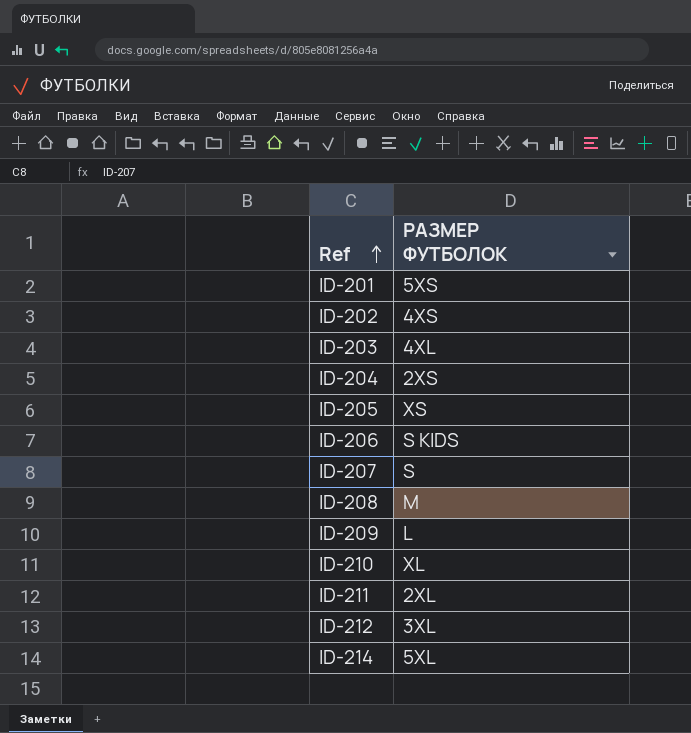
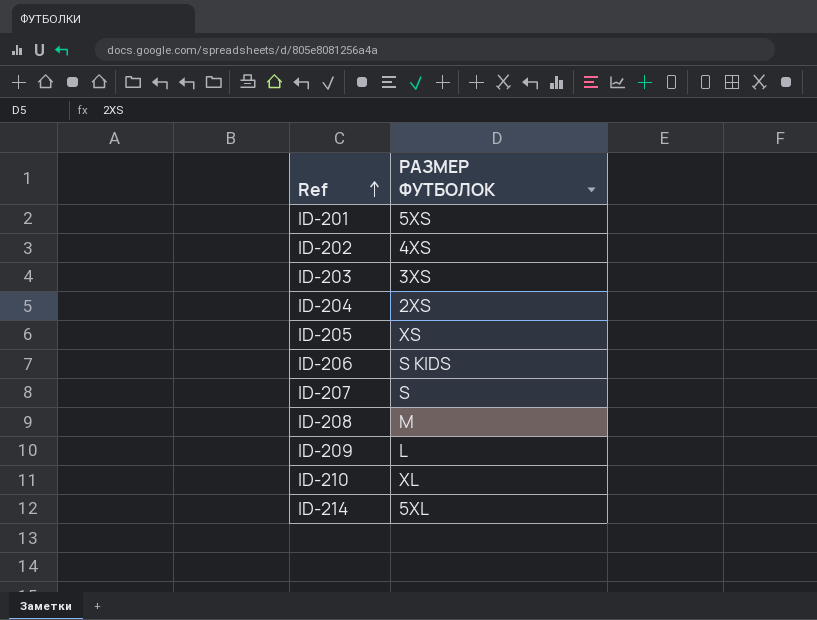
row ID-211: 2XL -> none
row ID-212: 3XL -> none
ID-203 | РАЗМЕР ФУТБОЛОК: 4XL -> 3XS

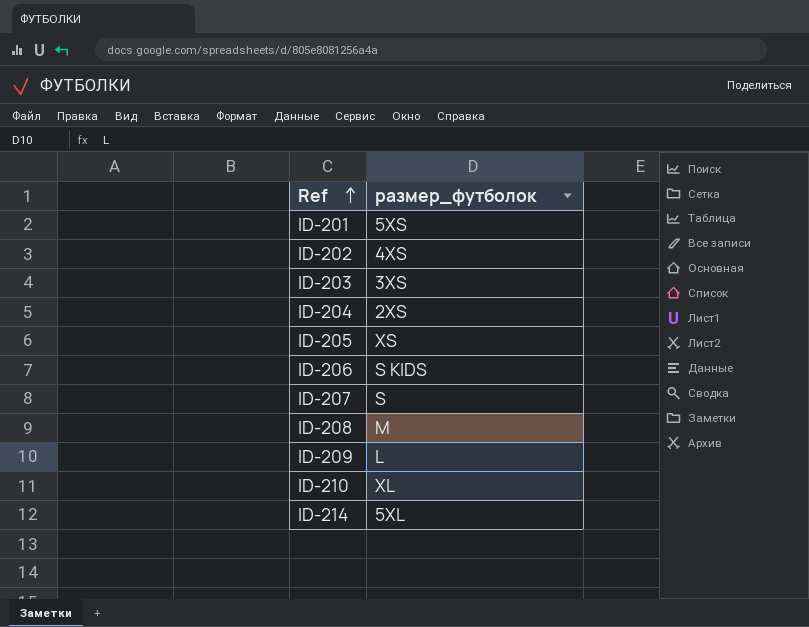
column name: РАЗМЕР ФУТБОЛОК -> размер_футболок

